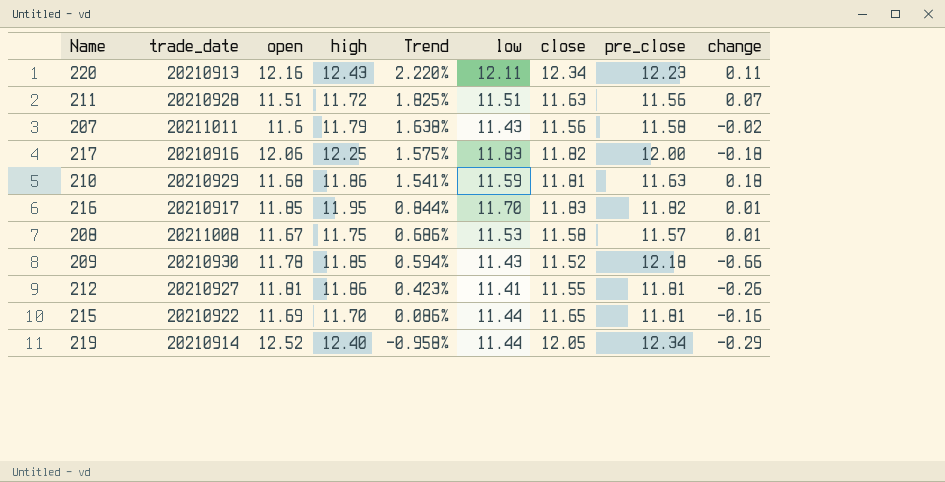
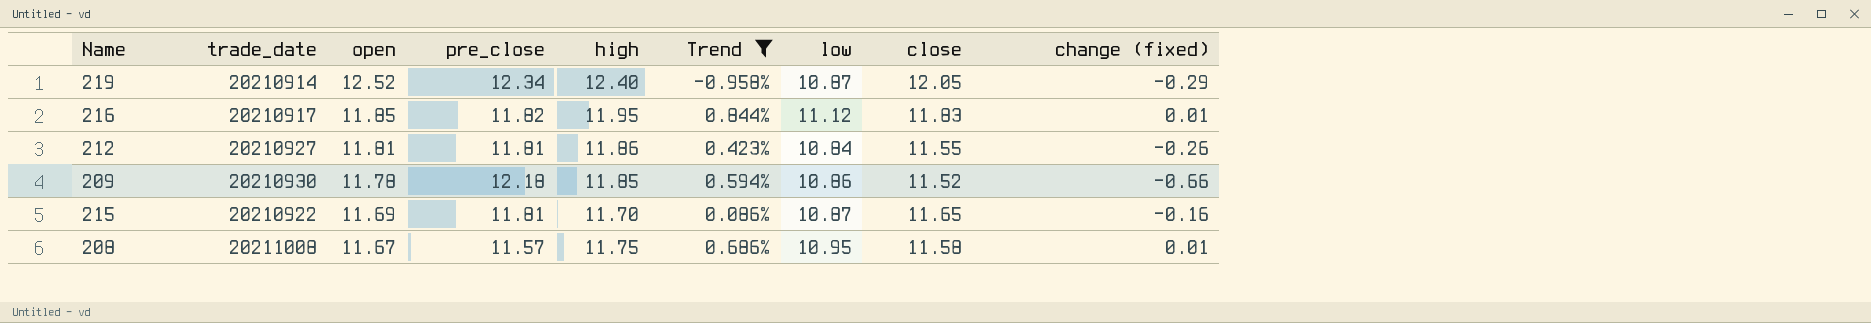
filter: none -> Trend <= 0.844%
row order: Trend descending -> open descending
column pre_close | position: 8 -> 4
column name: change -> change (fixed)
219 | low: 11.44 -> 10.87
216 | low: 11.70 -> 11.12
212 | low: 11.41 -> 10.84
209 | low: 11.43 -> 10.86
215 | low: 11.44 -> 10.87
208 | low: 11.53 -> 10.95

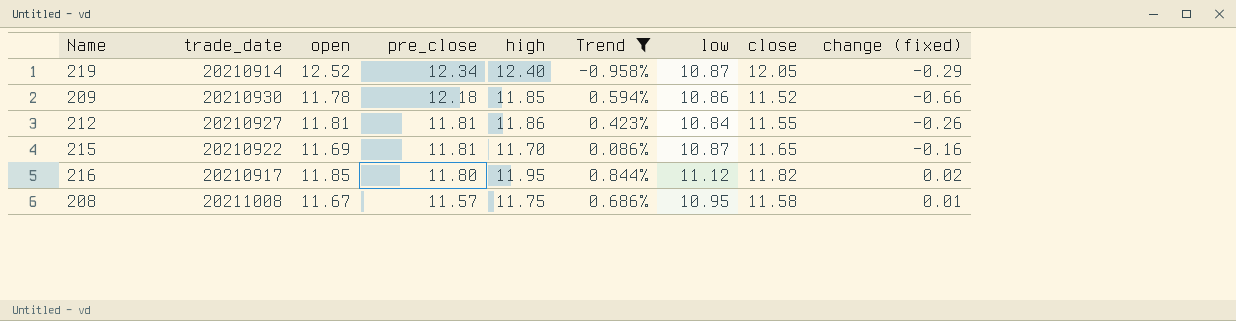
row order: open descending -> pre_close descending
216 | pre_close: 11.82 -> 11.80
216 | close: 11.83 -> 11.82
216 | change (fixed): 0.01 -> 0.02

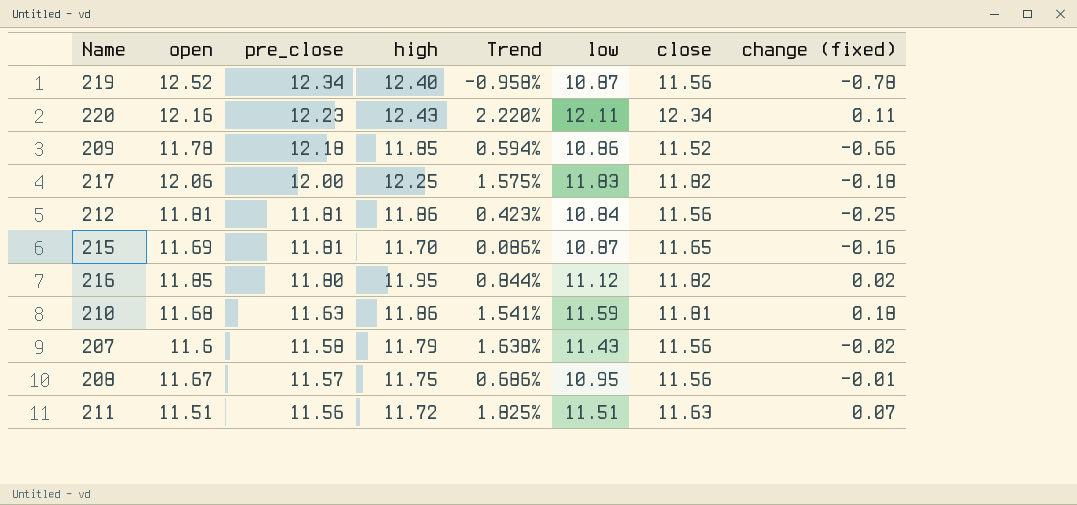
filter: Trend <= 0.844% -> none
column trade_date | position: 2 -> none
219 | close: 12.05 -> 11.56
219 | change (fixed): -0.29 -> -0.78
212 | close: 11.55 -> 11.56
212 | change (fixed): -0.26 -> -0.25
208 | close: 11.58 -> 11.56
208 | change (fixed): 0.01 -> -0.01

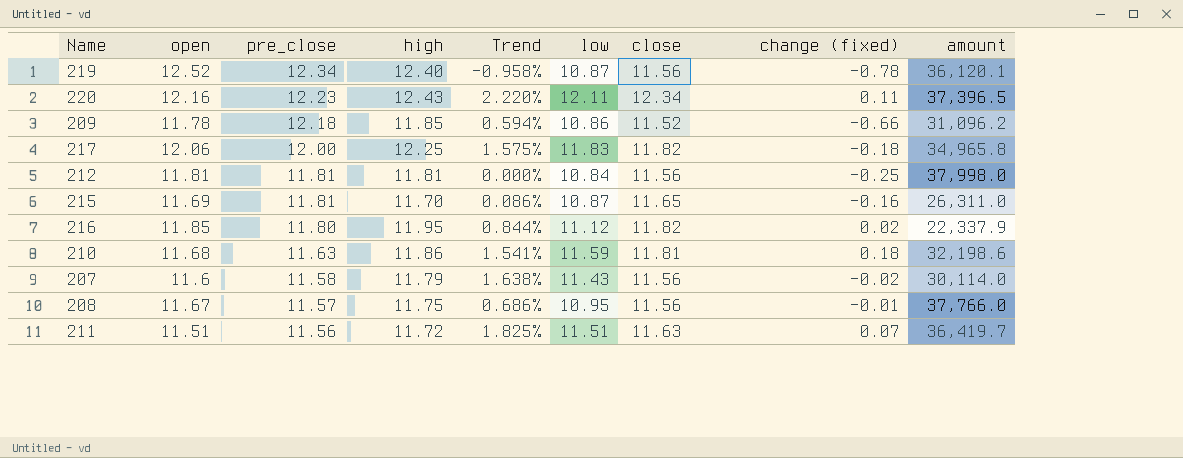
column amount | position: none -> 9
212 | high: 11.86 -> 11.81
212 | Trend: 0.423% -> 0.000%

